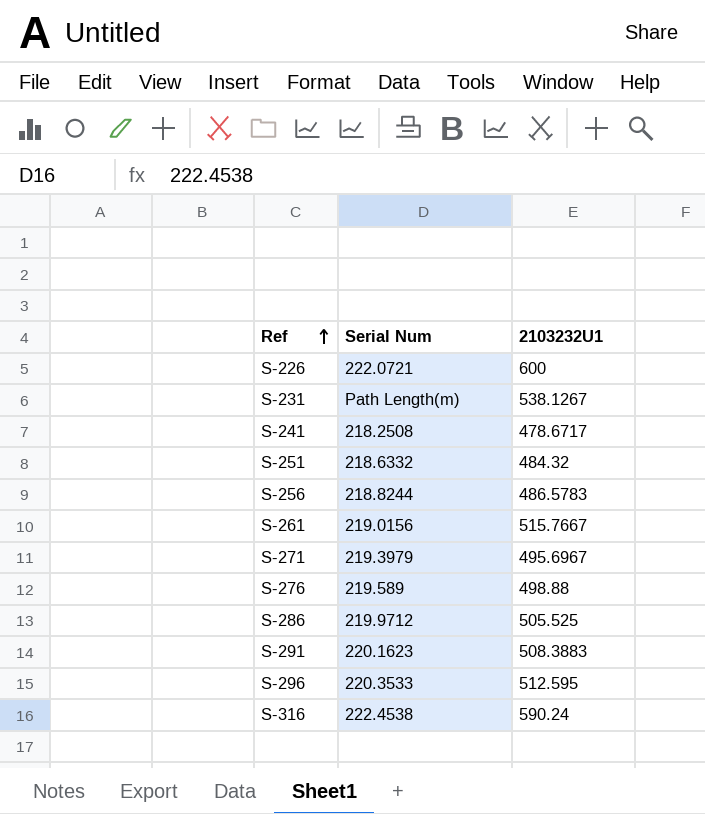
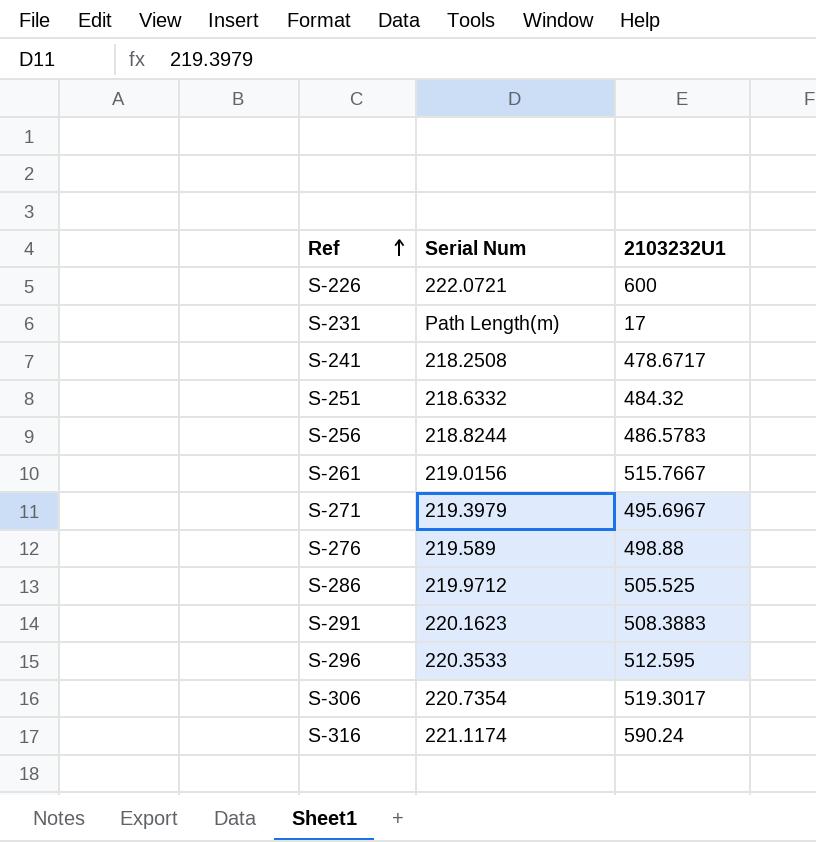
S-231 | 2103232U1: 538.1267 -> 17
row S-306: none -> 220.7354 | 519.3017
S-316 | Serial Num: 222.4538 -> 221.1174

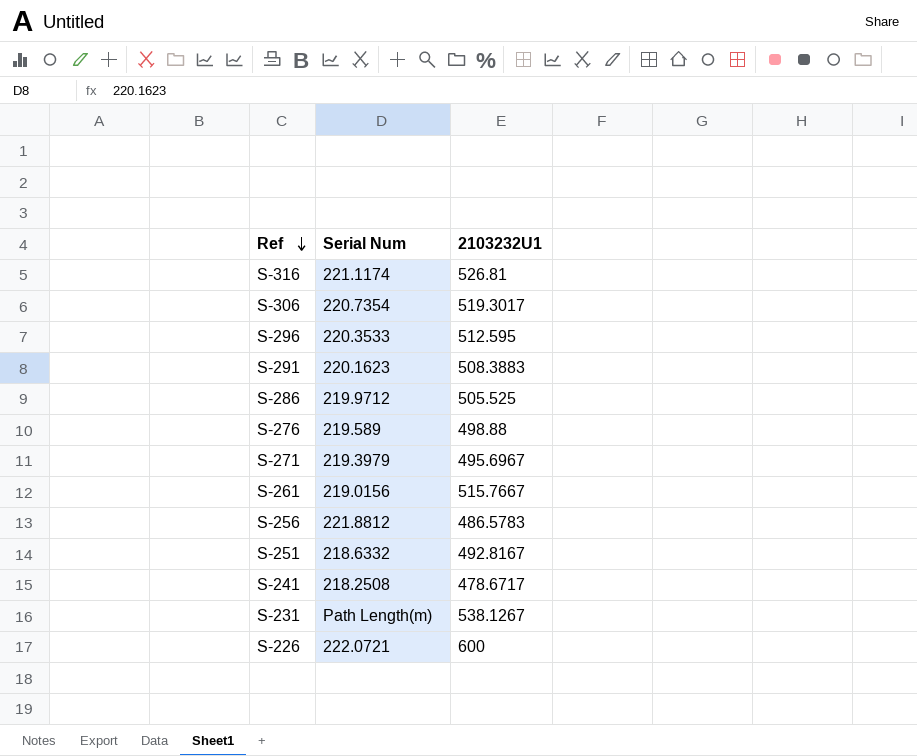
row order: Ref ascending -> Ref descending
S-316 | 2103232U1: 590.24 -> 526.81
S-256 | Serial Num: 218.8244 -> 221.8812
S-251 | 2103232U1: 484.32 -> 492.8167
S-231 | 2103232U1: 17 -> 538.1267

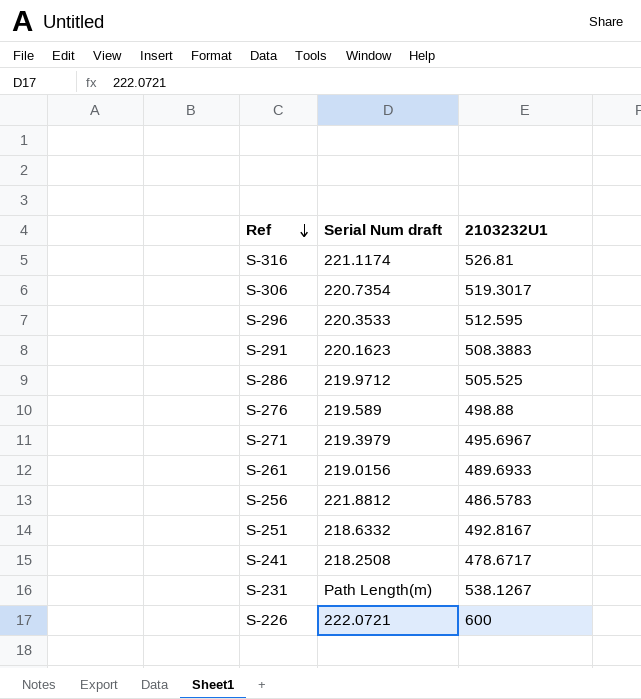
column name: Serial Num -> Serial Num draft
S-261 | 2103232U1: 515.7667 -> 489.6933

